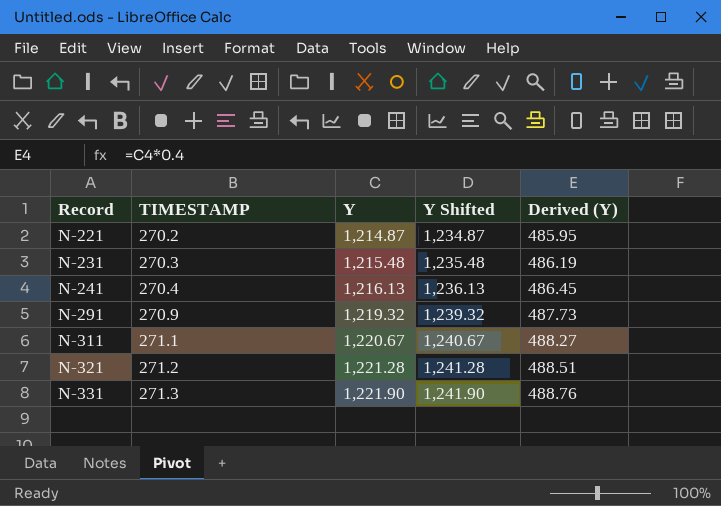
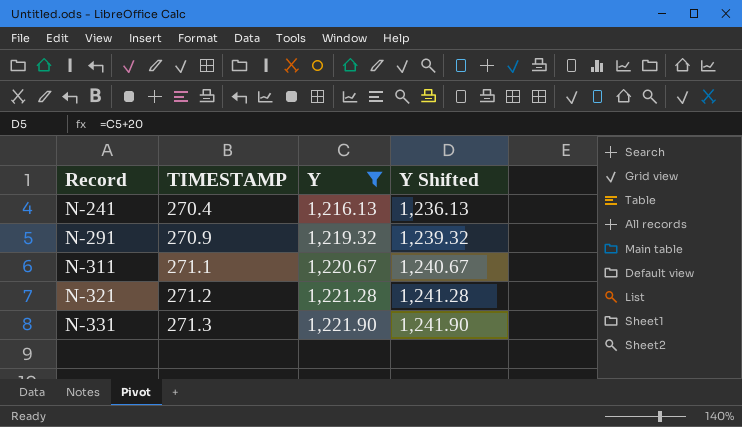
filter: none -> Y >= 1,216.13
column Derived (Y) | formula: [Y] * 0.4 -> none

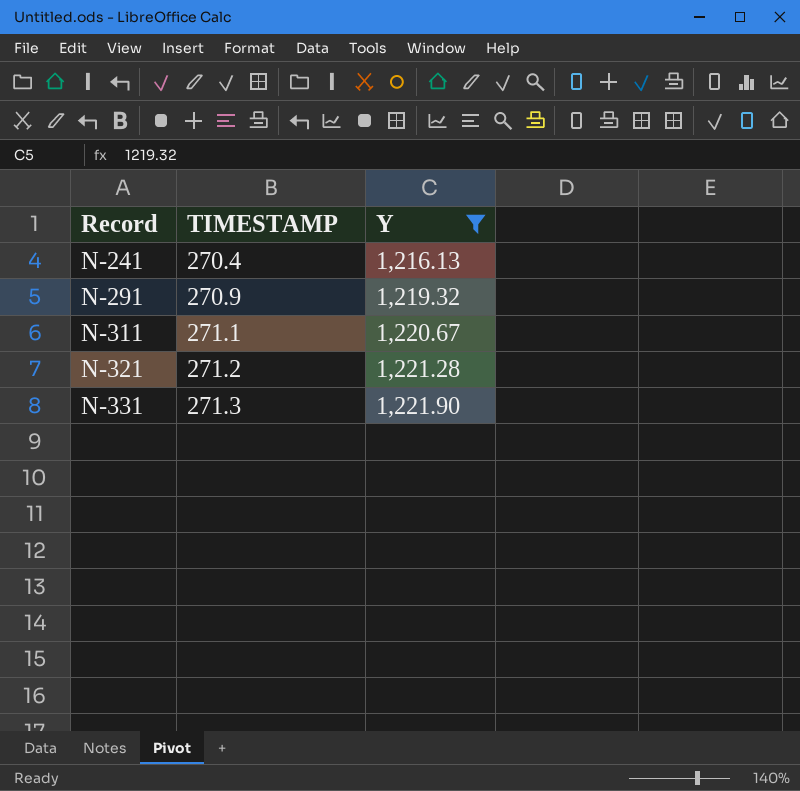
column Y Shifted | formula: [Y] + 20 -> none

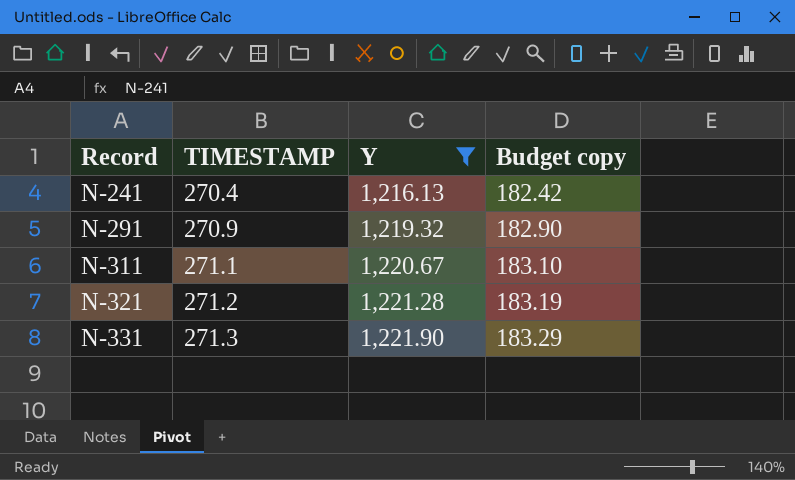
column Budget copy | formula: none -> [Y] * 0.15

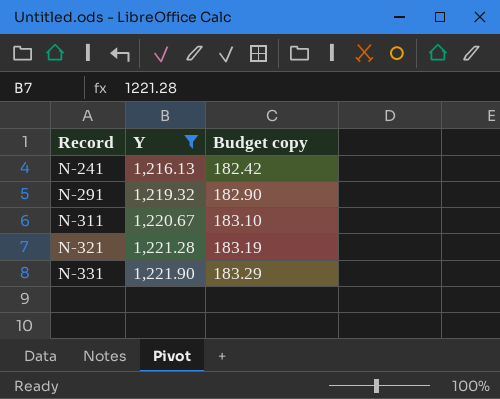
column TIMESTAMP | position: 2 -> none

